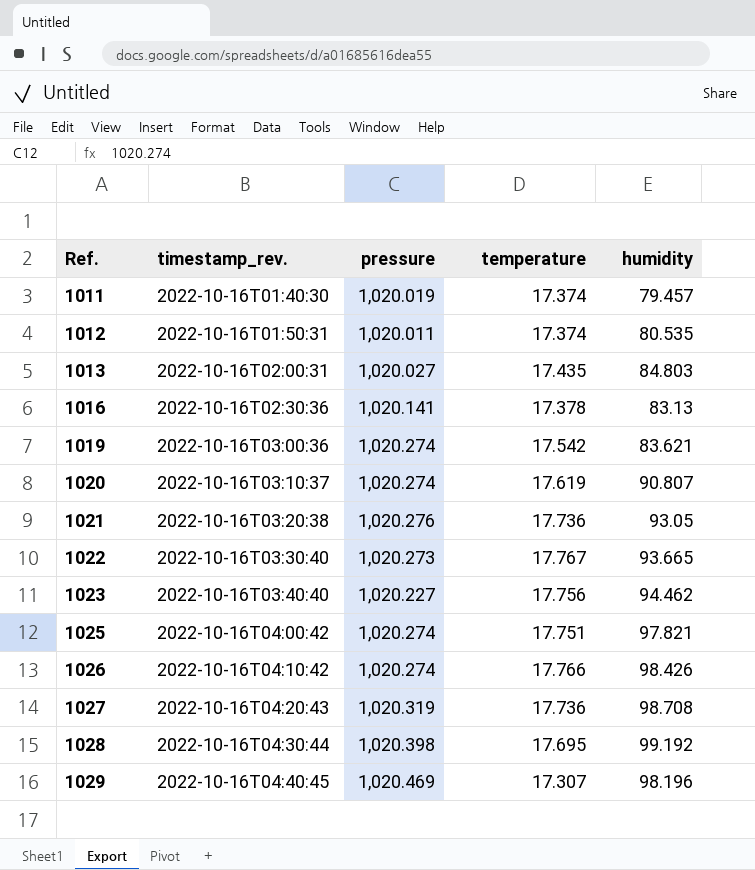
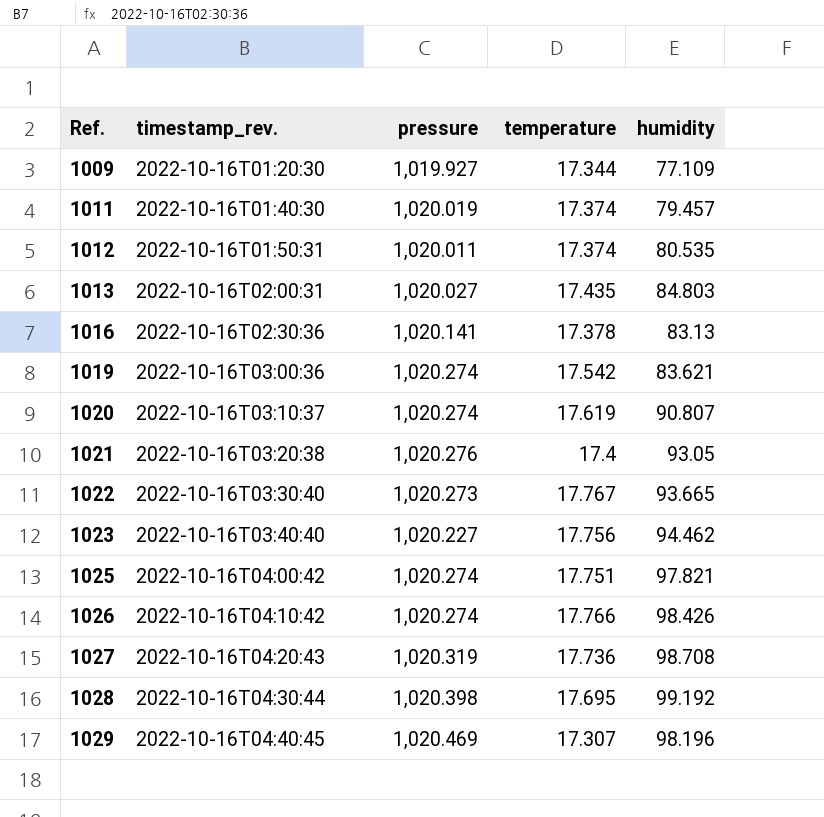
row 1009: none -> 2022-10-16T01:20:30 | 1,019.927 | 17.344 | 77.109
1021 | temperature: 17.736 -> 17.4

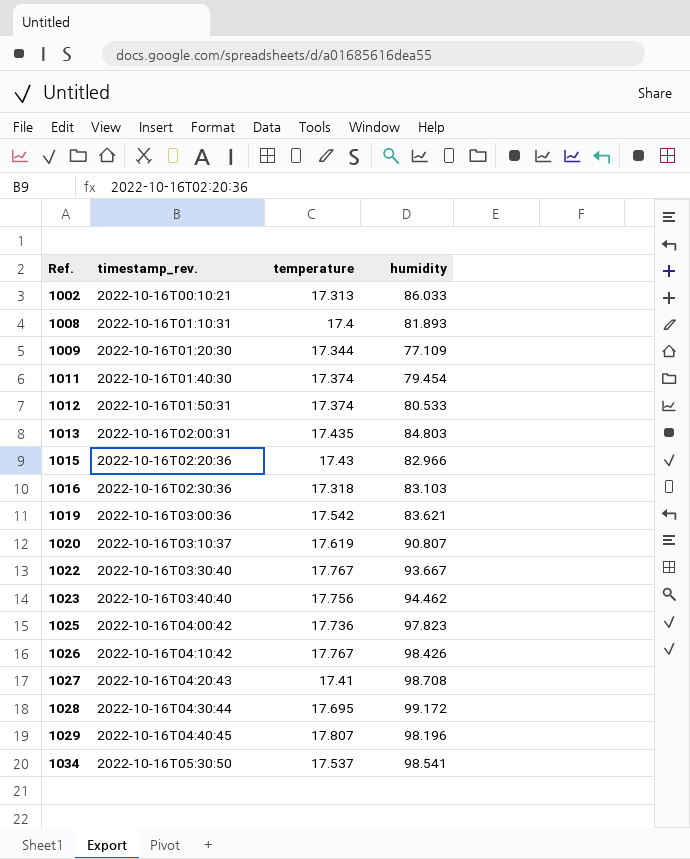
column pressure | position: 3 -> none
row 1021: 2022-10-16T03:20:38 | 1,020.276 | 17.4 | 93.05 -> none
row 1002: none -> 2022-10-16T00:10:21 | 17.313 | 86.033
row 1008: none -> 2022-10-16T01:10:31 | 17.4 | 81.893
1011 | humidity: 79.457 -> 79.454
1012 | humidity: 80.535 -> 80.533
row 1015: none -> 2022-10-16T02:20:36 | 17.43 | 82.966
1016 | temperature: 17.378 -> 17.318
1016 | humidity: 83.13 -> 83.103
1022 | humidity: 93.665 -> 93.667
1025 | temperature: 17.751 -> 17.736
1025 | humidity: 97.821 -> 97.823
1026 | temperature: 17.766 -> 17.767
1027 | temperature: 17.736 -> 17.41
1028 | humidity: 99.192 -> 99.172
1029 | temperature: 17.307 -> 17.807
row 1034: none -> 2022-10-16T05:30:50 | 17.537 | 98.541

